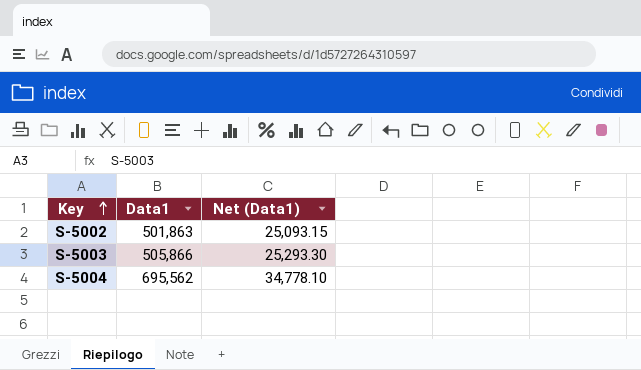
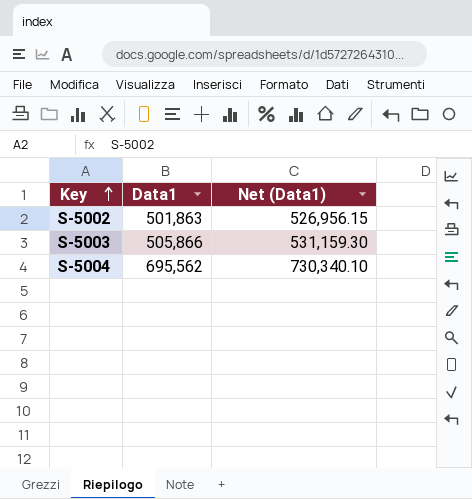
column Net (Data1) | formula: [Data1] * 0.05 -> [Data1] * 1.05

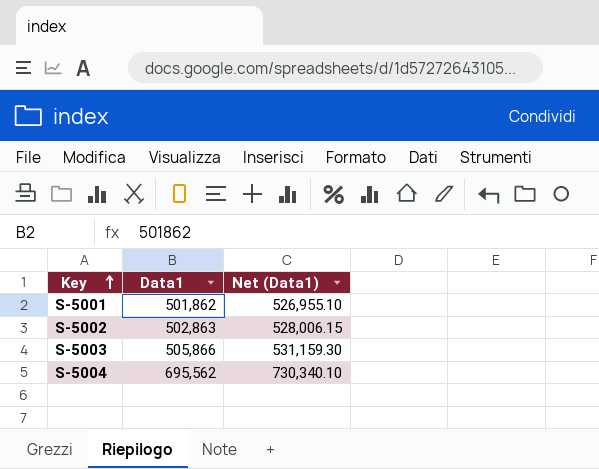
row S-5001: none -> 501,862 | 526,955.10
S-5002 | Data1: 501,863 -> 502,863
S-5002 | Net (Data1): 526,956.15 -> 528,006.15

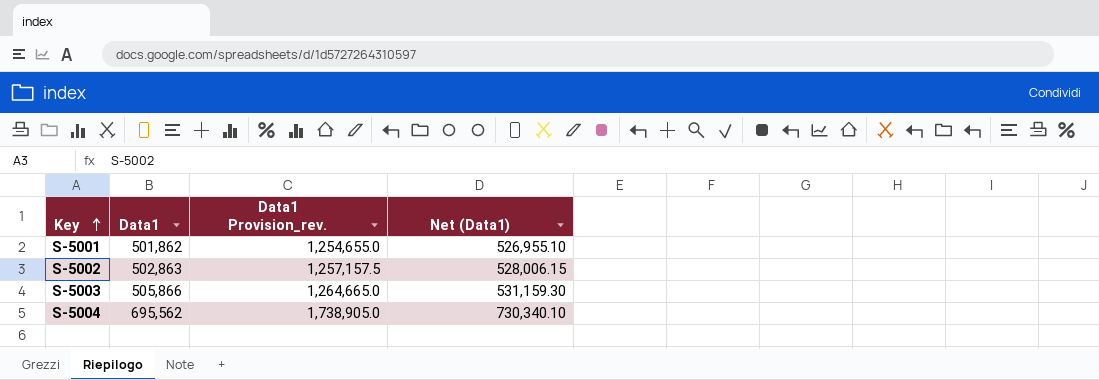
column Data1 Provision_rev. | formula: none -> [Data1] * 2.5

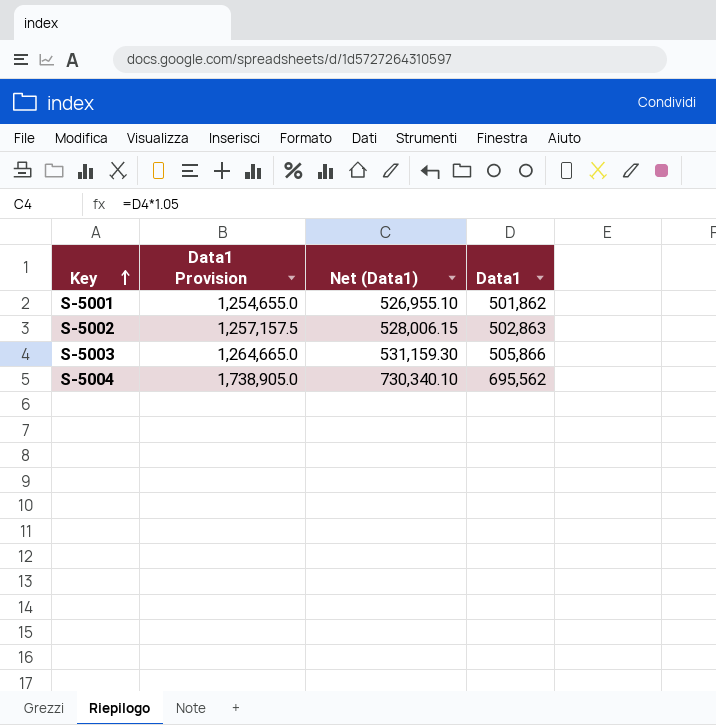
column name: Data1 Provision_rev. -> Data1 Provision
column Data1 | position: 2 -> 4

